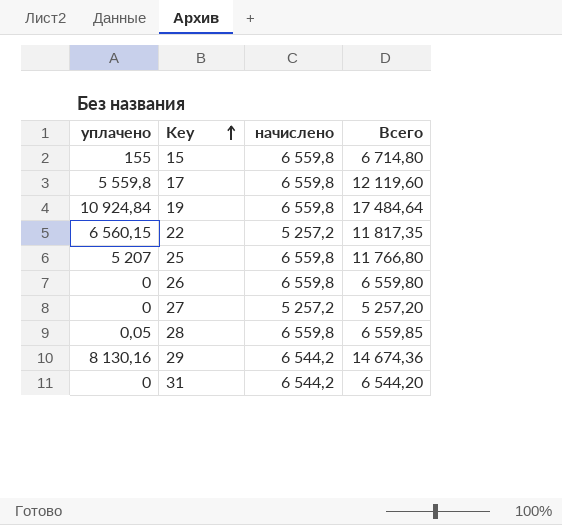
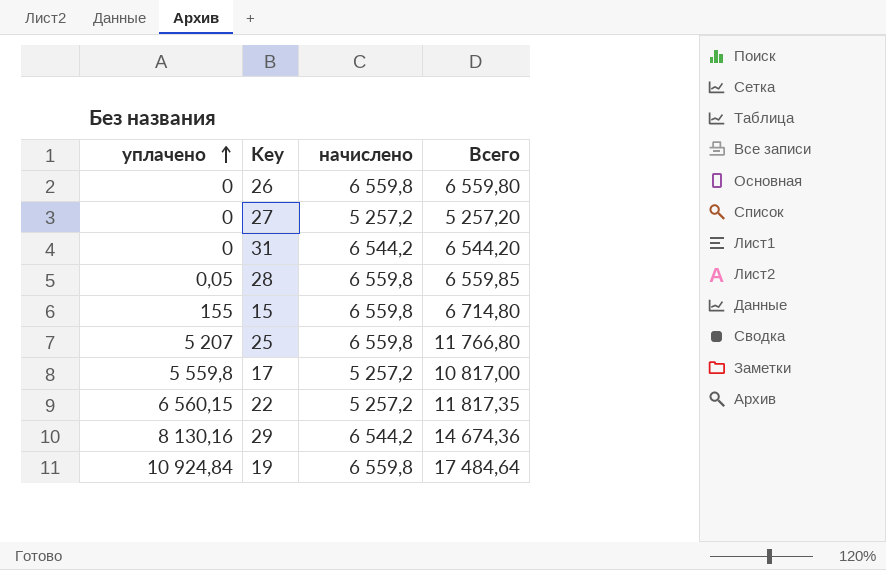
row order: Key ascending -> уплачено ascending
17 | начислено: 6 559,8 -> 5 257,2
17 | Всего: 12 119,60 -> 10 817,00

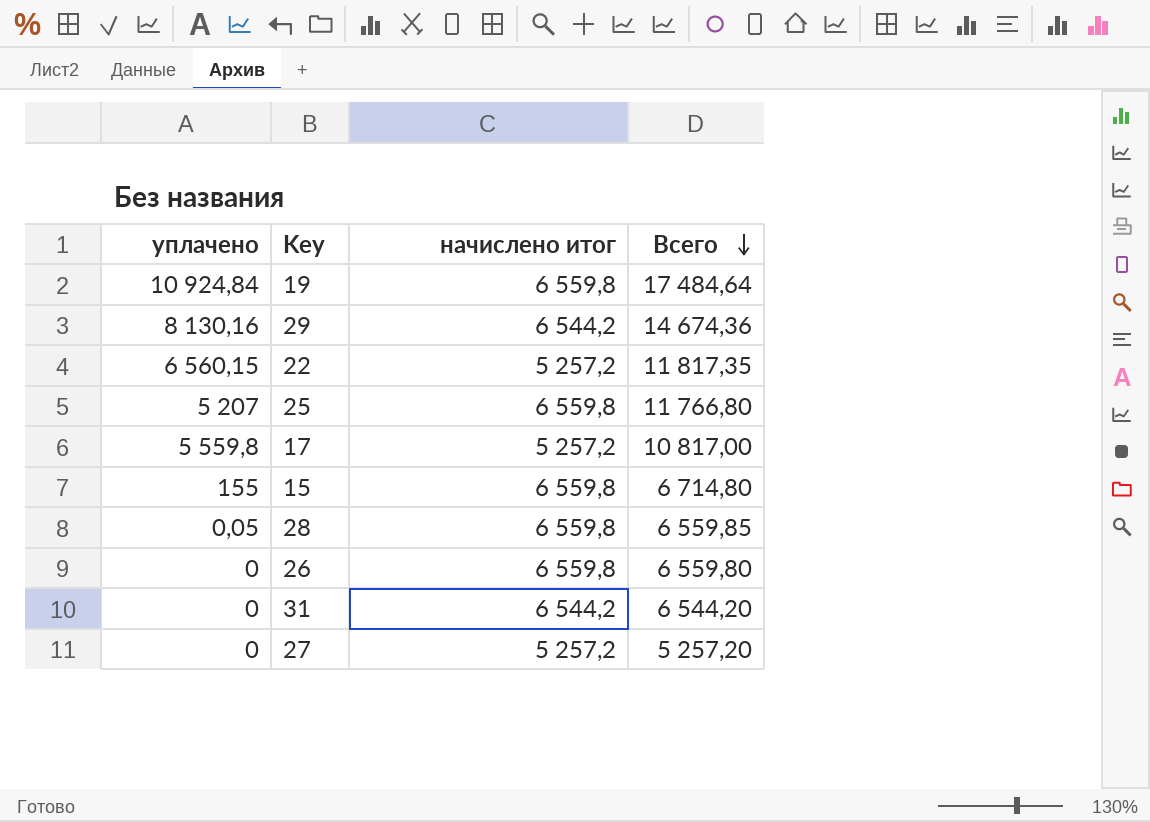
row order: уплачено ascending -> Всего descending
column name: начислено -> начислено итог

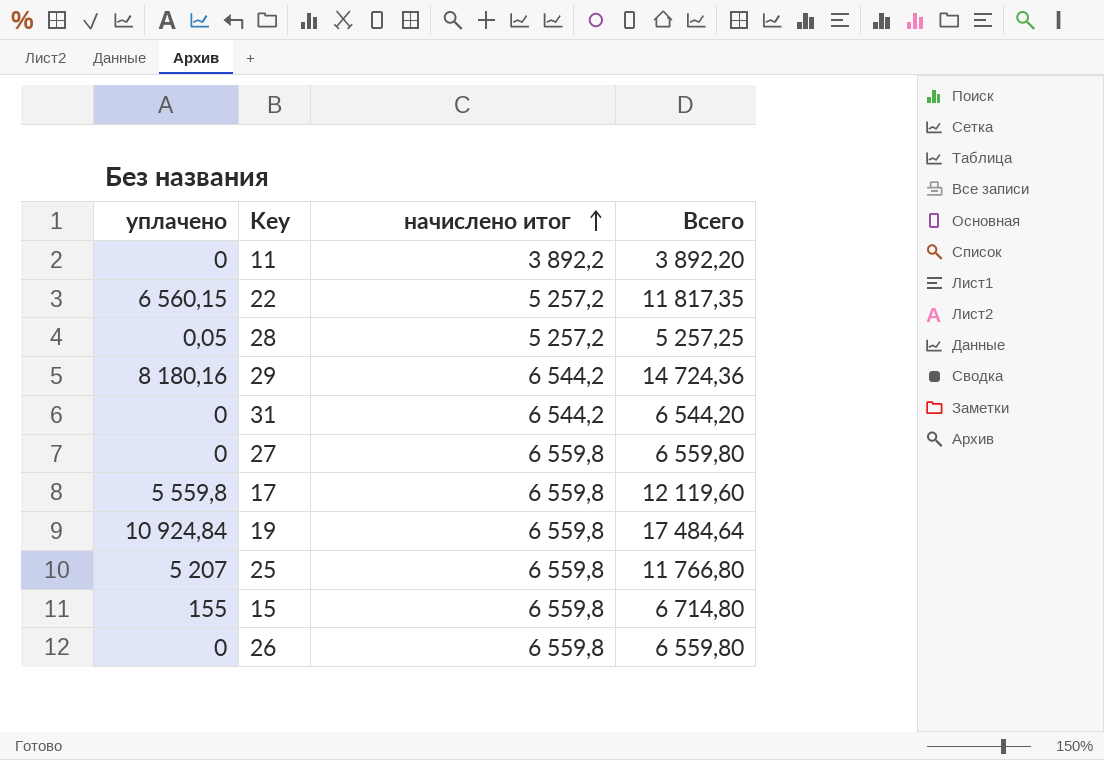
row order: Всего descending -> начислено итог ascending
row 11: none -> 0 | 3 892,2 | 3 892,20
28 | начислено итог: 6 559,8 -> 5 257,2
28 | Всего: 6 559,85 -> 5 257,25
29 | уплачено: 8 130,16 -> 8 180,16
29 | Всего: 14 674,36 -> 14 724,36
27 | начислено итог: 5 257,2 -> 6 559,8
27 | Всего: 5 257,20 -> 6 559,80
17 | начислено итог: 5 257,2 -> 6 559,8
17 | Всего: 10 817,00 -> 12 119,60

